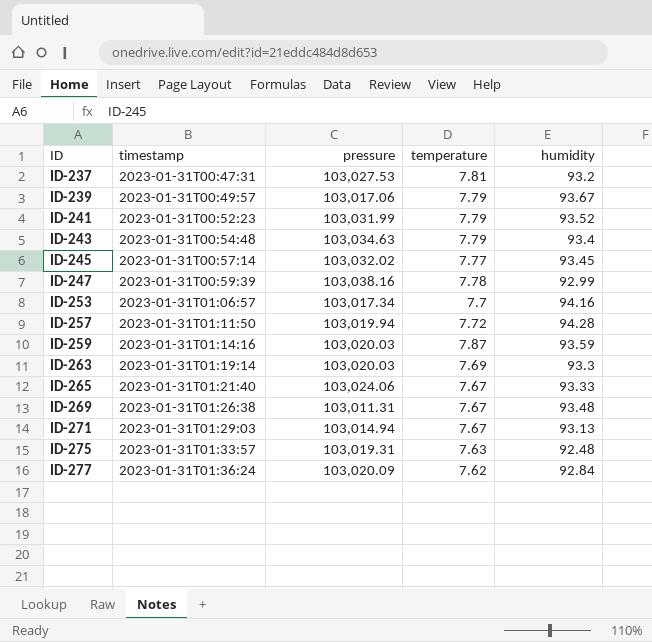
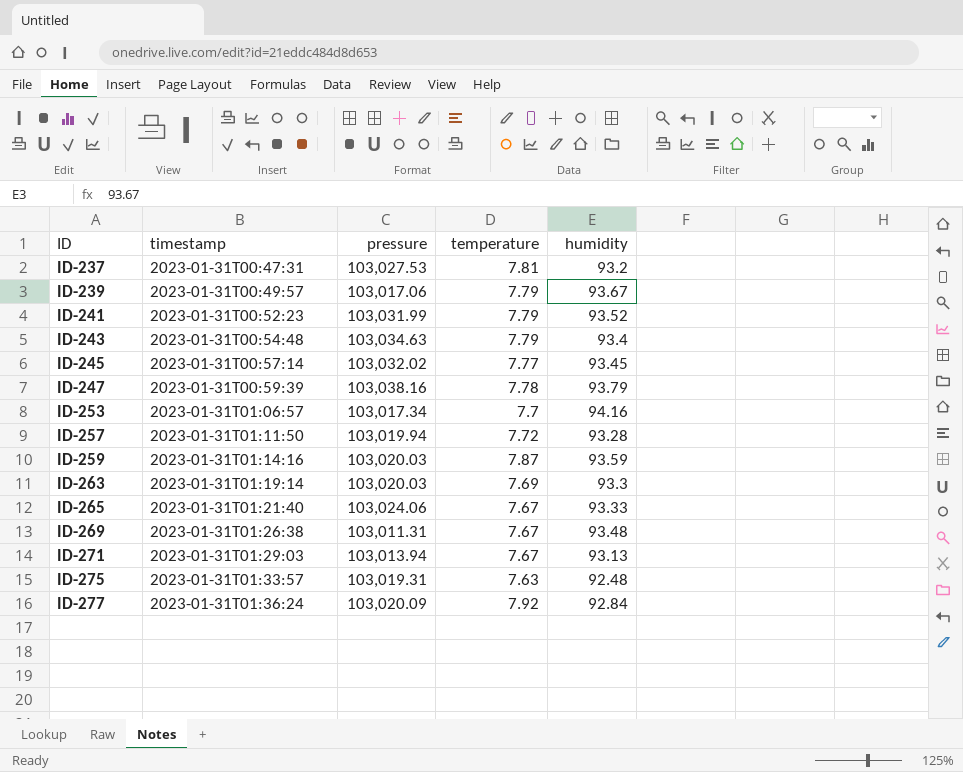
ID-247 | humidity: 92.99 -> 93.79
ID-257 | humidity: 94.28 -> 93.28
ID-271 | pressure: 103,014.94 -> 103,013.94
ID-277 | temperature: 7.62 -> 7.92

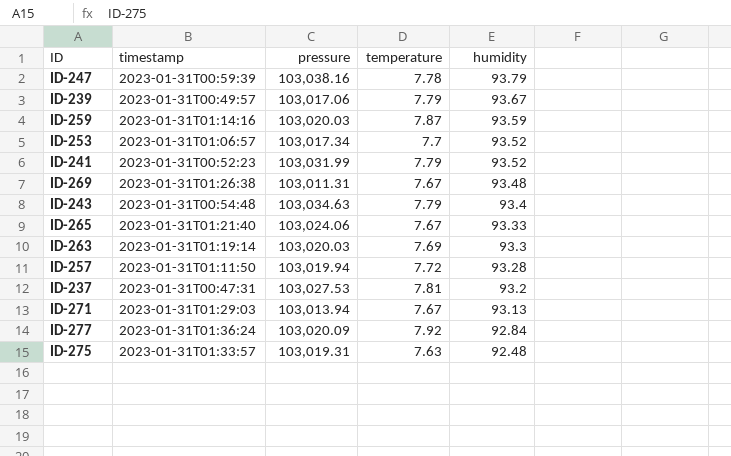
row order: ID ascending -> humidity descending
row ID-245: 2023-01-31T00:57:14 | 103,032.02 | 7.77 | 93.45 -> none
ID-253 | humidity: 94.16 -> 93.52

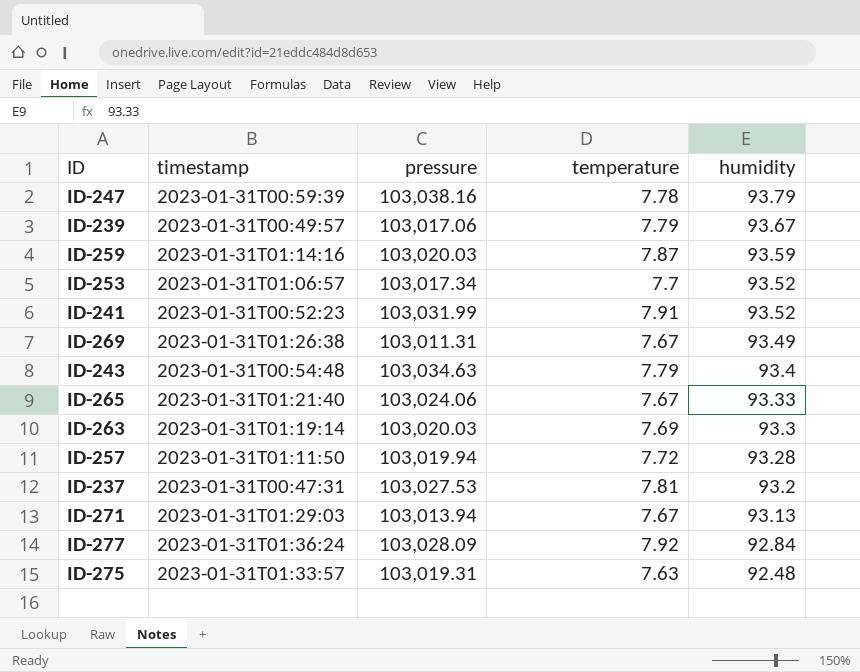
ID-241 | temperature: 7.79 -> 7.91
ID-269 | humidity: 93.48 -> 93.49
ID-277 | pressure: 103,020.09 -> 103,028.09

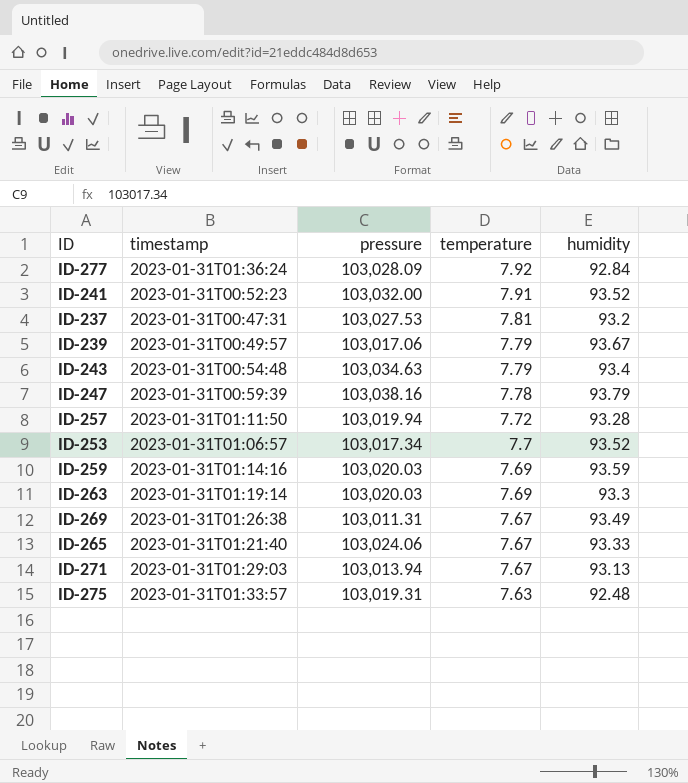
row order: humidity descending -> temperature descending
ID-241 | pressure: 103,031.99 -> 103,032.00
ID-259 | temperature: 7.87 -> 7.69

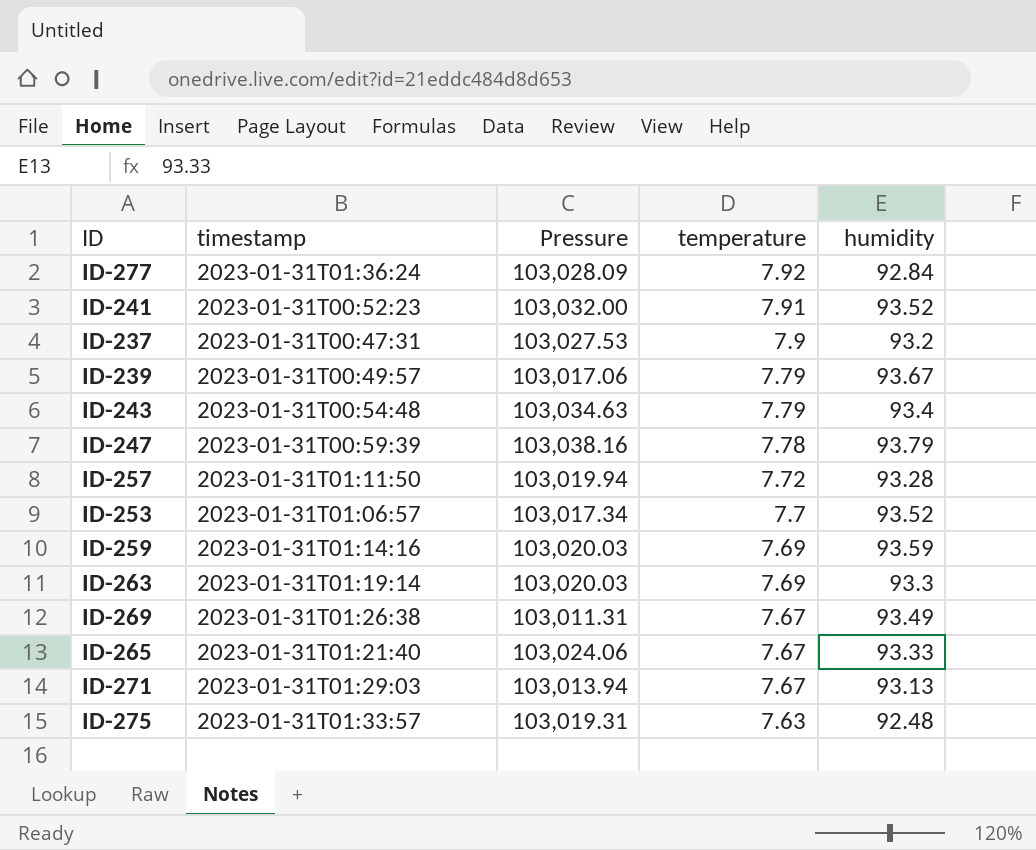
column name: pressure -> Pressure
ID-237 | temperature: 7.81 -> 7.9

